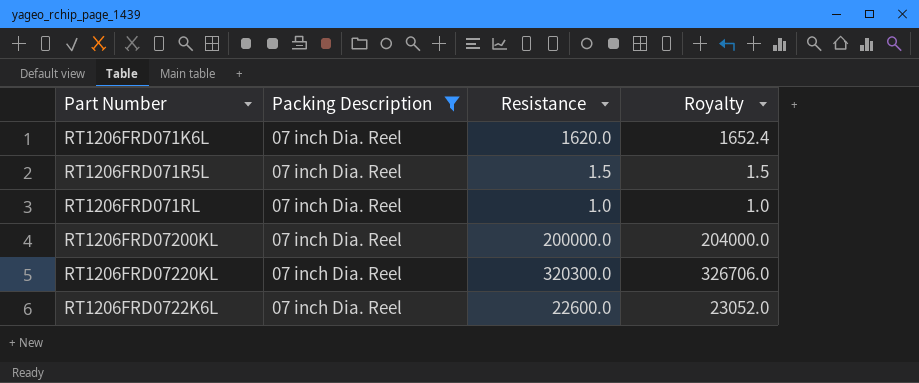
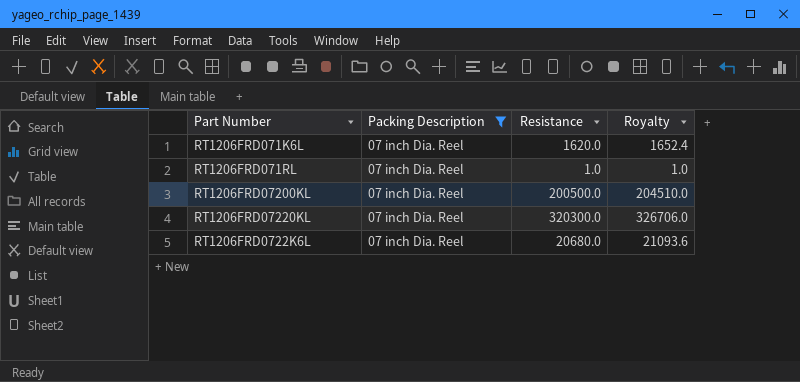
row RT1206FRD071R5L: 07 inch Dia. Reel | 1.5 | 1.5 -> none
RT1206FRD07200KL | Resistance: 200000.0 -> 200500.0
RT1206FRD07200KL | Royalty: 204000.0 -> 204510.0
RT1206FRD0722K6L | Resistance: 22600.0 -> 20680.0
RT1206FRD0722K6L | Royalty: 23052.0 -> 21093.6

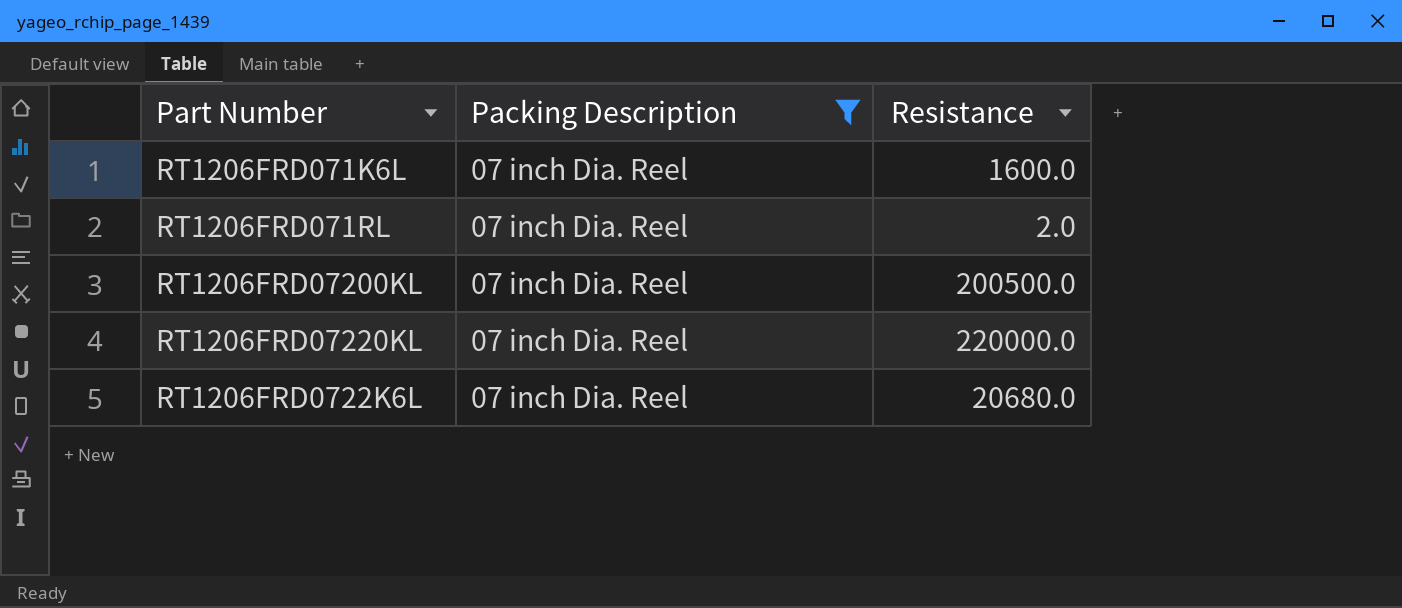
column Royalty | formula: [Resistance] * 1.02 -> none
RT1206FRD071K6L | Resistance: 1620.0 -> 1600.0
RT1206FRD071RL | Resistance: 1.0 -> 2.0
RT1206FRD07220KL | Resistance: 320300.0 -> 220000.0

